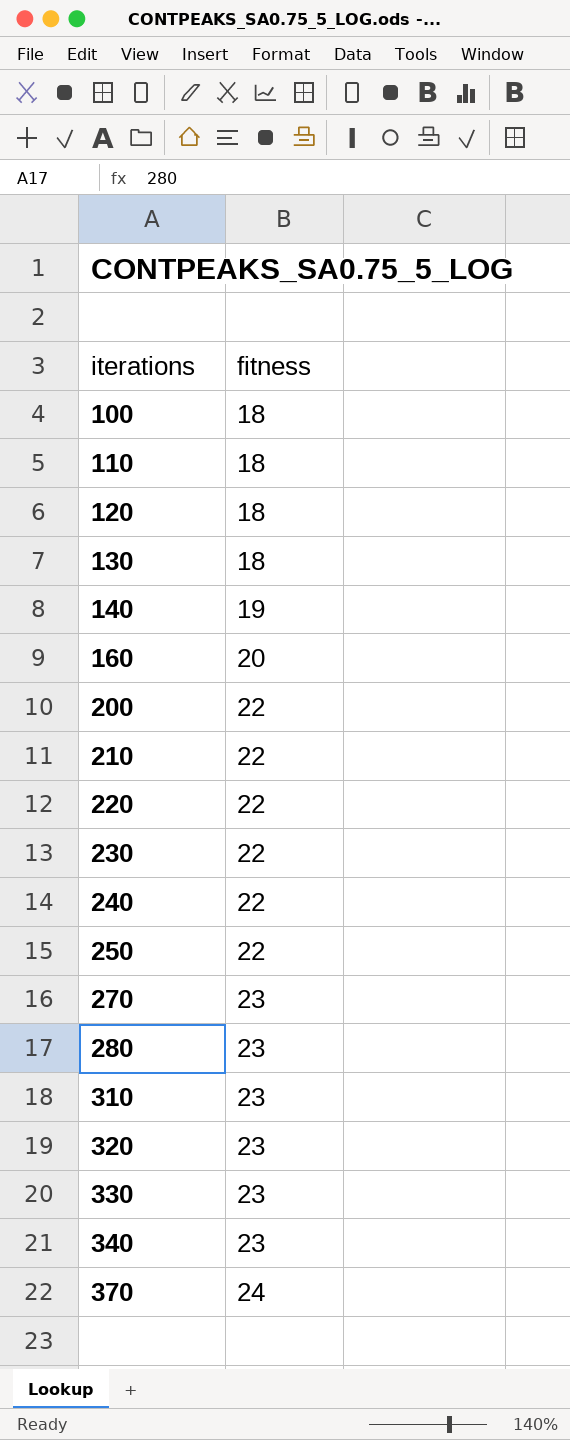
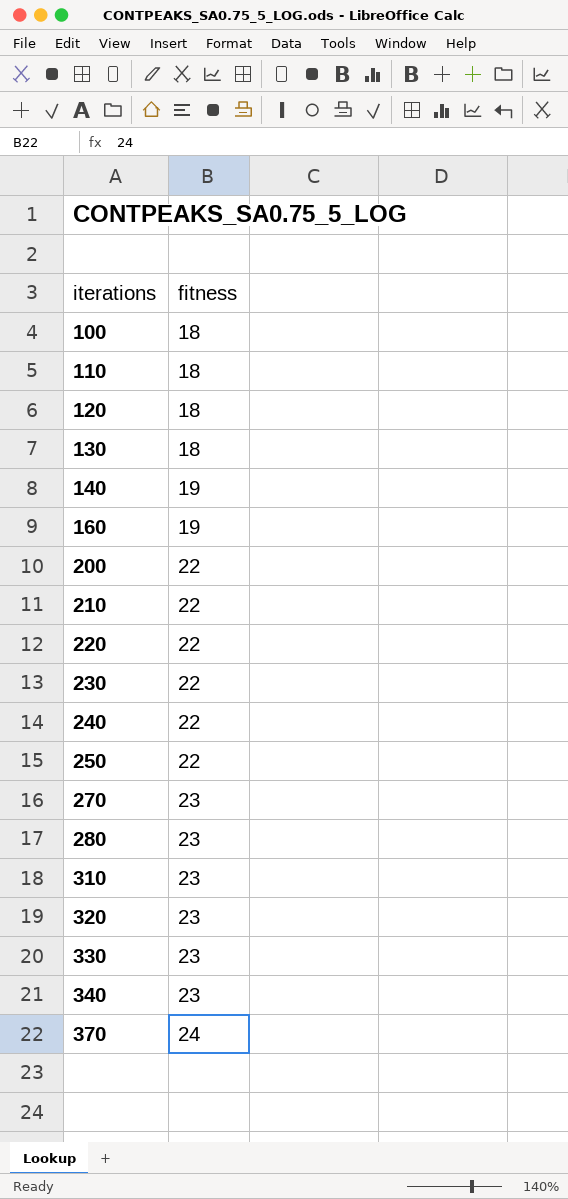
160 | fitness: 20 -> 19

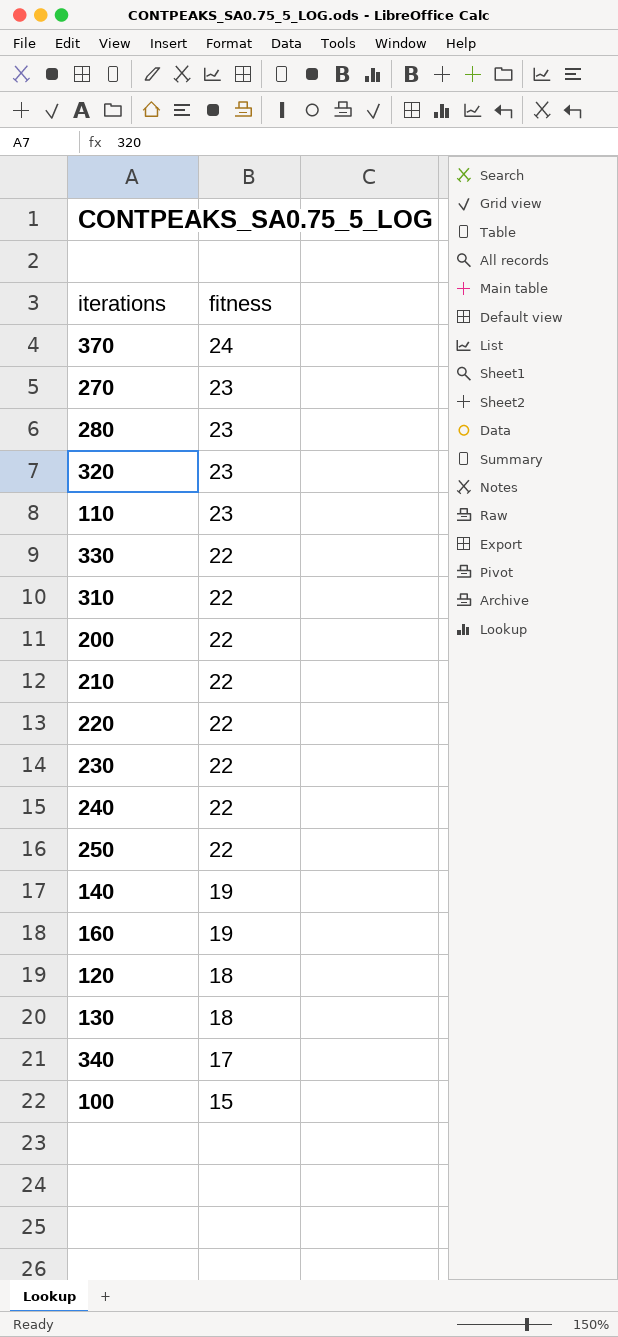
row order: iterations ascending -> fitness descending
110 | fitness: 18 -> 23
330 | fitness: 23 -> 22
310 | fitness: 23 -> 22
340 | fitness: 23 -> 17
100 | fitness: 18 -> 15

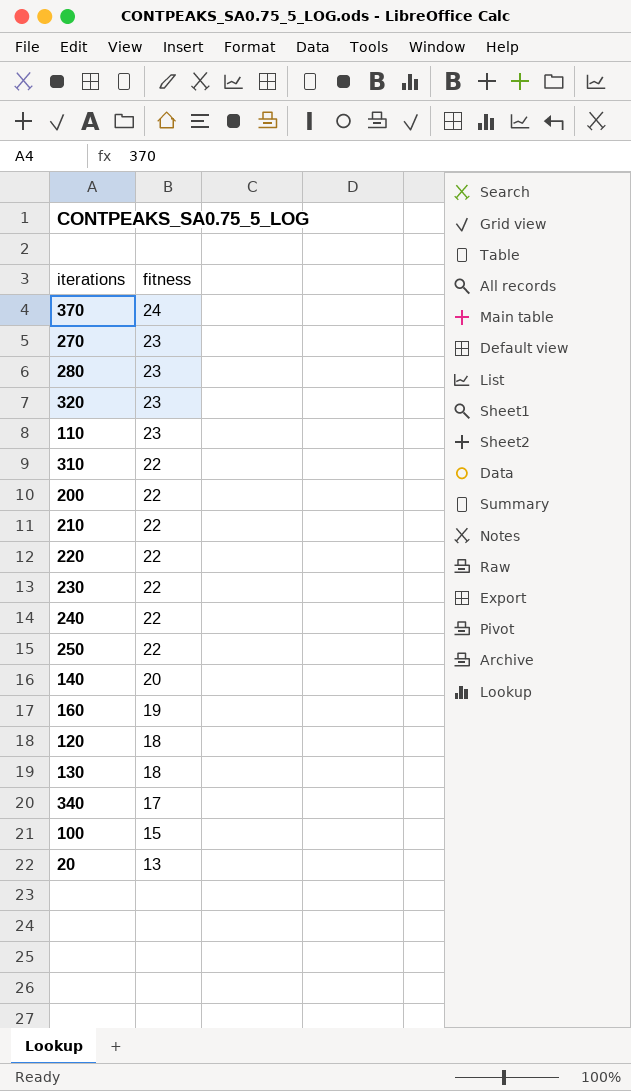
row 330: 22 -> none
140 | fitness: 19 -> 20
row 20: none -> 13

